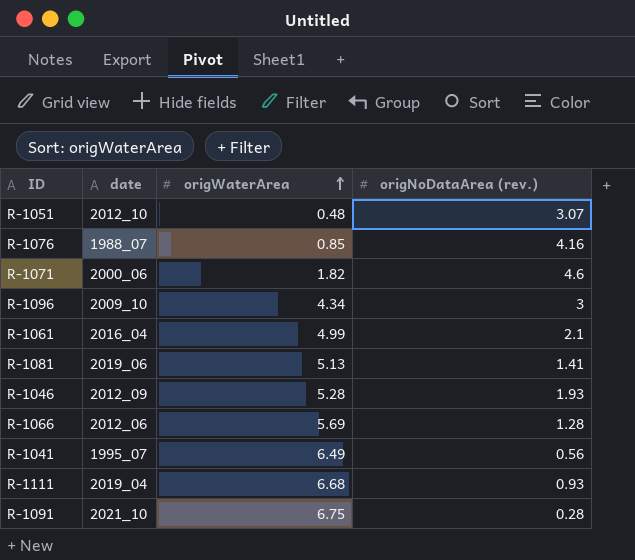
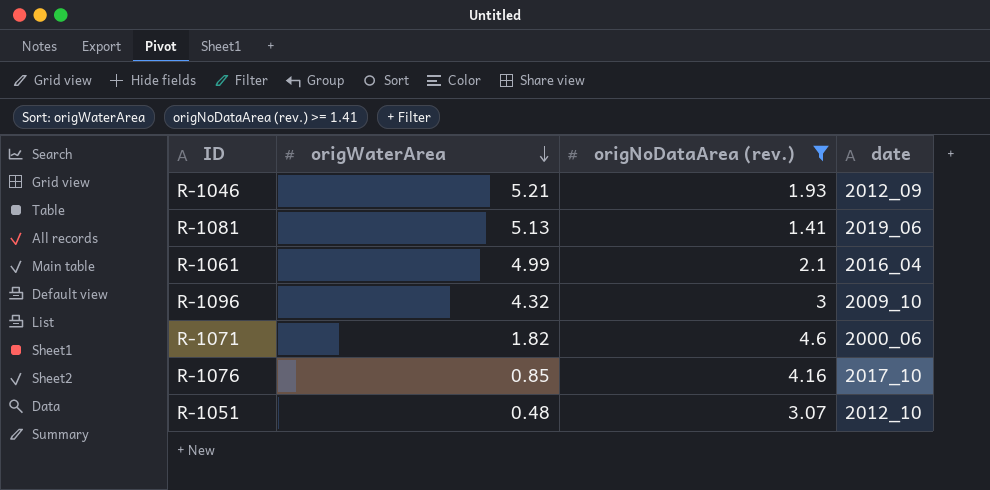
filter: none -> origNoDataArea (rev.) >= 1.41
row order: origWaterArea ascending -> origWaterArea descending
column date | position: 2 -> 4
R-1046 | origWaterArea: 5.28 -> 5.21
R-1096 | origWaterArea: 4.34 -> 4.32
R-1076 | date: 1988_07 -> 2017_10

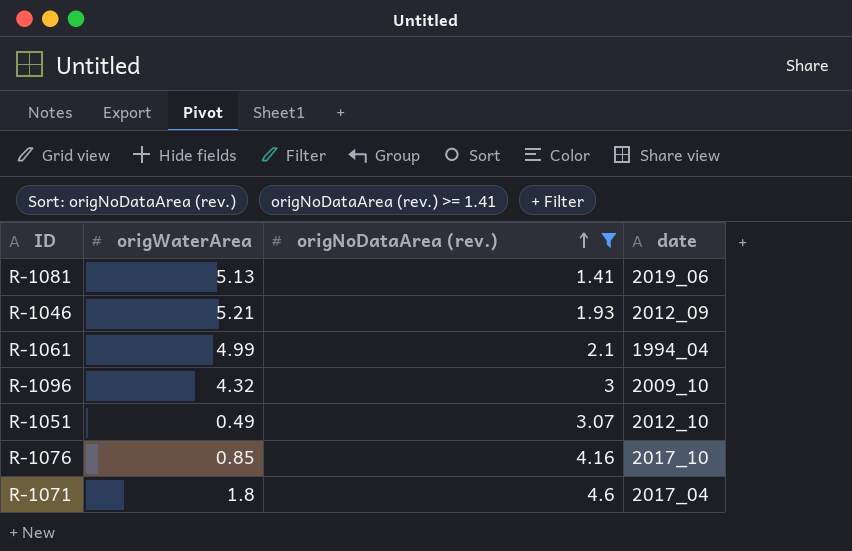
row order: origWaterArea descending -> origNoDataArea (rev.) ascending
R-1061 | date: 2016_04 -> 1994_04
R-1051 | origWaterArea: 0.48 -> 0.49
R-1071 | origWaterArea: 1.82 -> 1.8
R-1071 | date: 2000_06 -> 2017_04

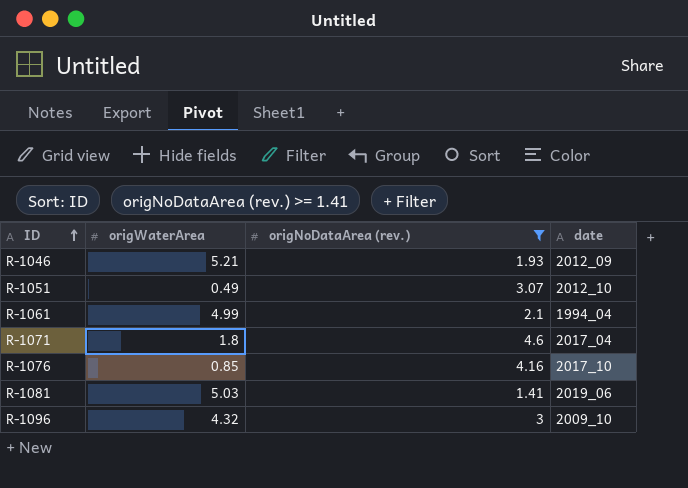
row order: origNoDataArea (rev.) ascending -> ID ascending
R-1081 | origWaterArea: 5.13 -> 5.03

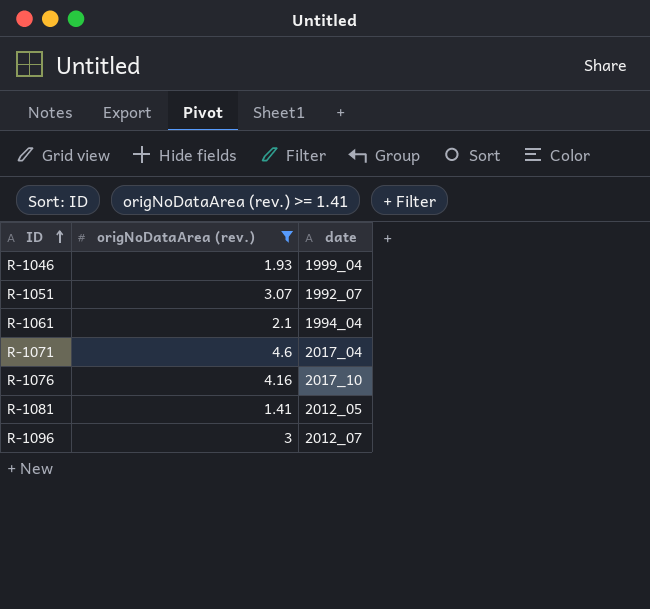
column origWaterArea | position: 2 -> none
R-1046 | date: 2012_09 -> 1999_04
R-1051 | date: 2012_10 -> 1992_07
R-1081 | date: 2019_06 -> 2012_05
R-1096 | date: 2009_10 -> 2012_07

